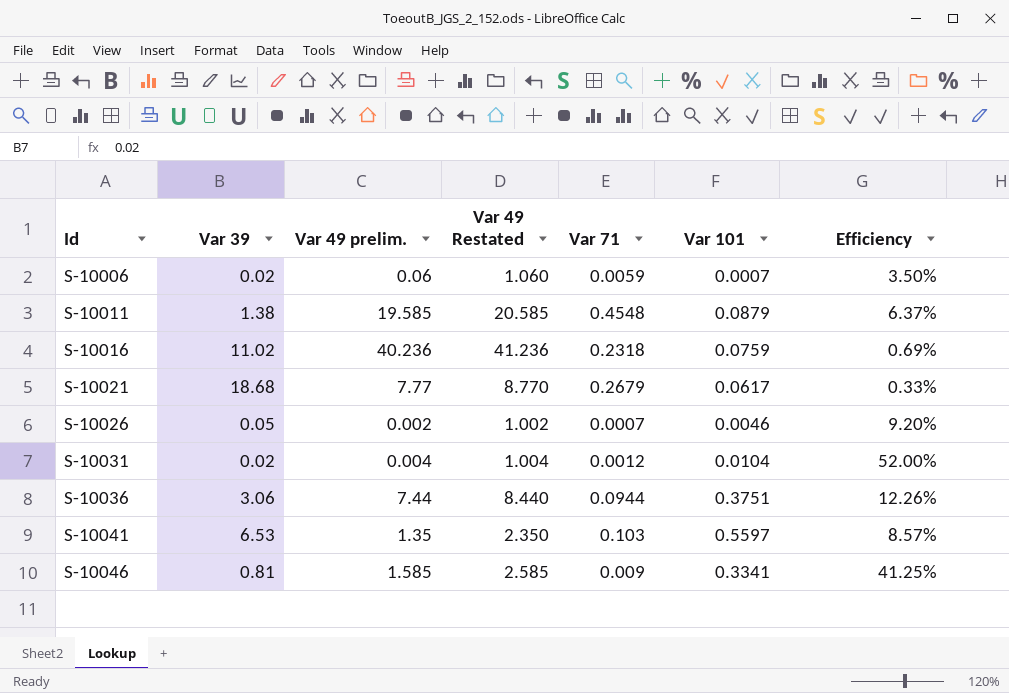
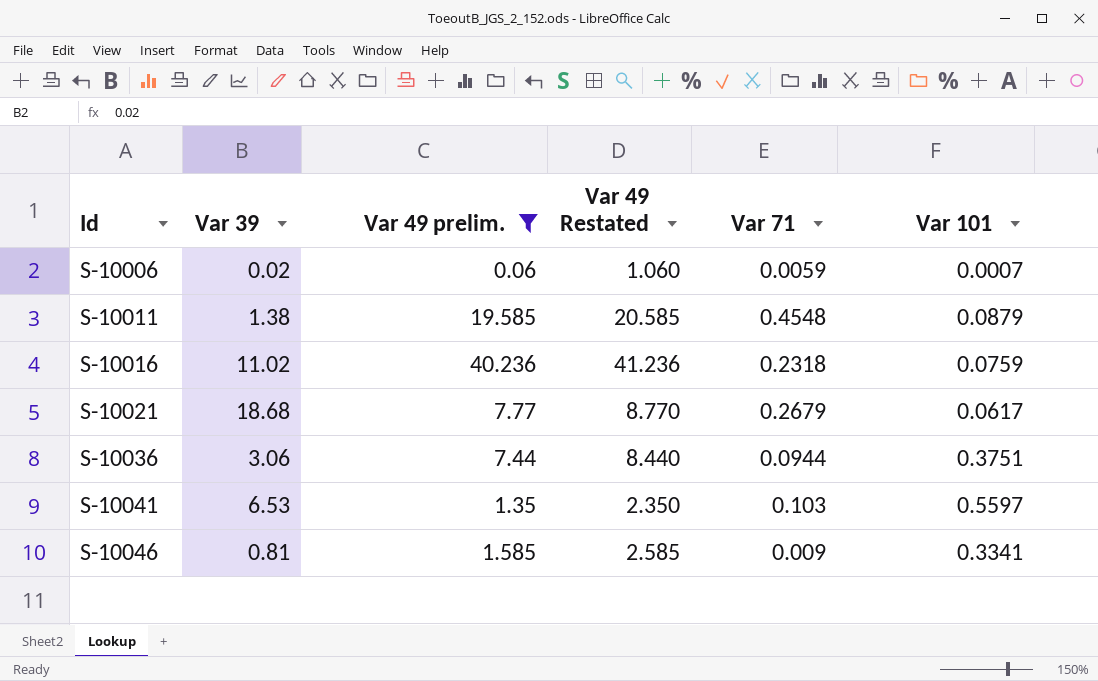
filter: none -> Var 49 prelim. >= 0.06
column Efficiency | formula: [Var 101] / [Var 39] -> none

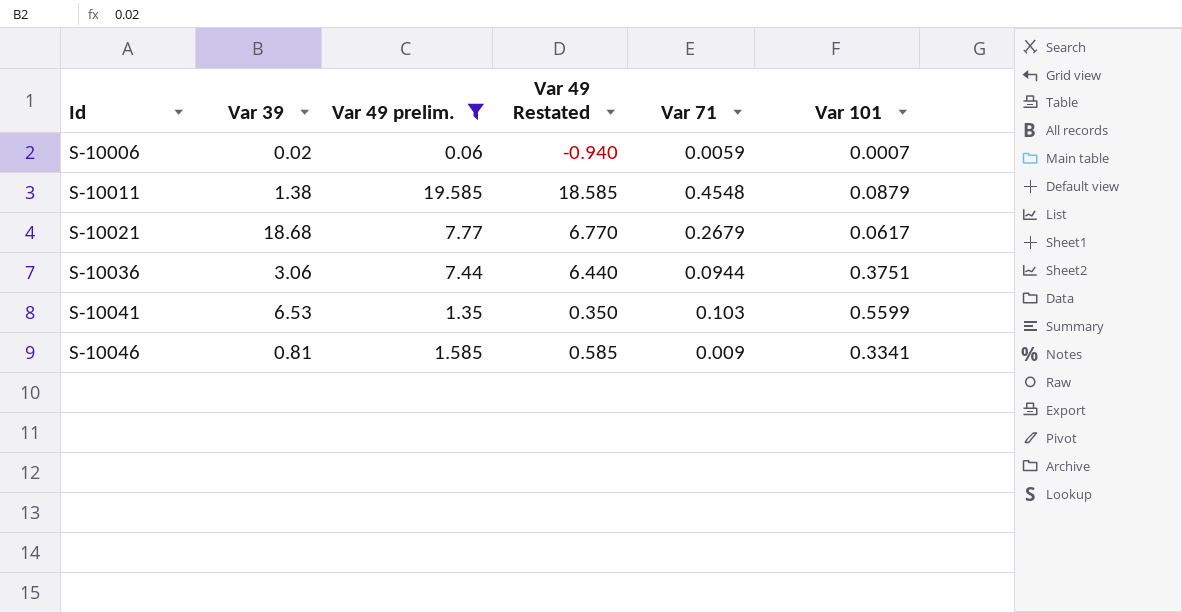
column Var 49 Restated | formula: [Var 49 prelim.] + 1 -> [Var 49 prelim.] - 1
row S-10016: 11.02 | 40.236 | 41.236 | 0.2318 | 0.0759 -> none
S-10041 | Var 101: 0.5597 -> 0.5599

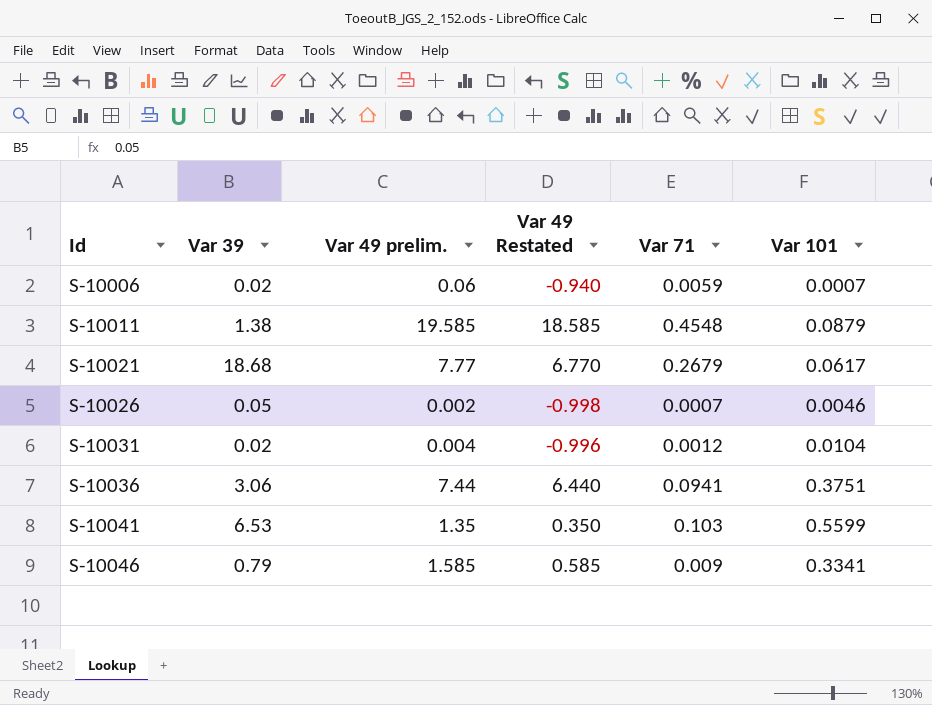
filter: Var 49 prelim. >= 0.06 -> none
S-10036 | Var 71: 0.0944 -> 0.0941
S-10046 | Var 39: 0.81 -> 0.79

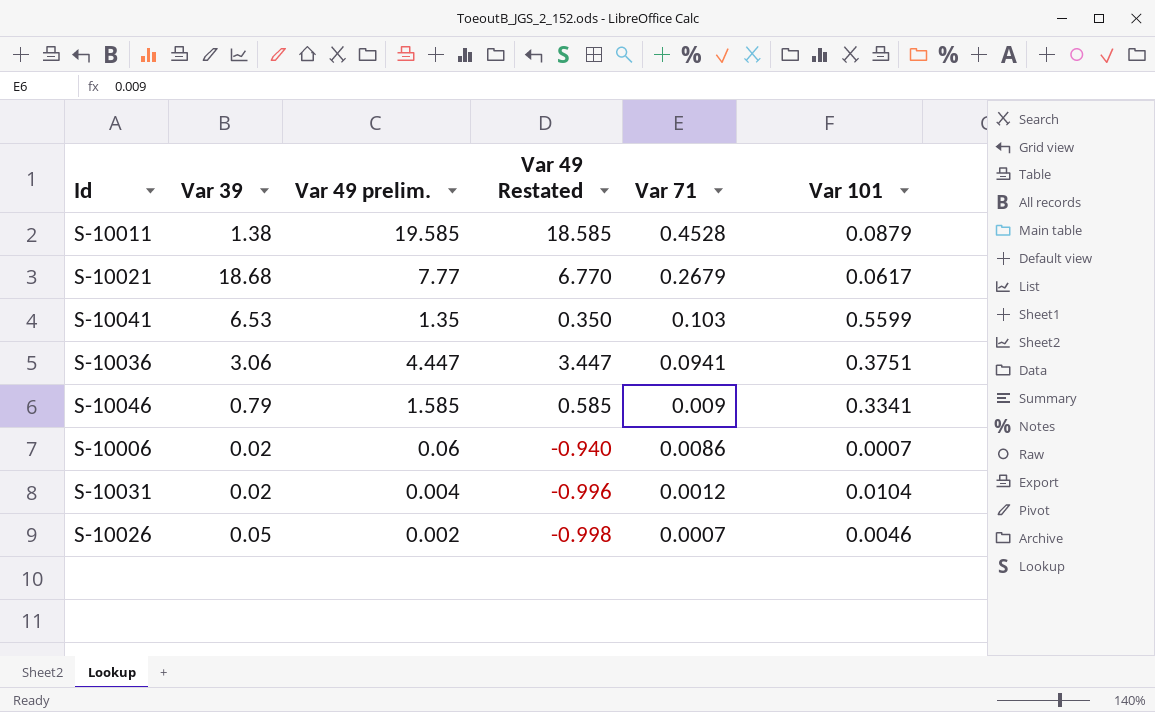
row order: Id ascending -> Var 71 descending
S-10011 | Var 71: 0.4548 -> 0.4528
S-10036 | Var 49 prelim.: 7.44 -> 4.447
S-10036 | Var 49 Restated: 6.440 -> 3.447
S-10006 | Var 71: 0.0059 -> 0.0086

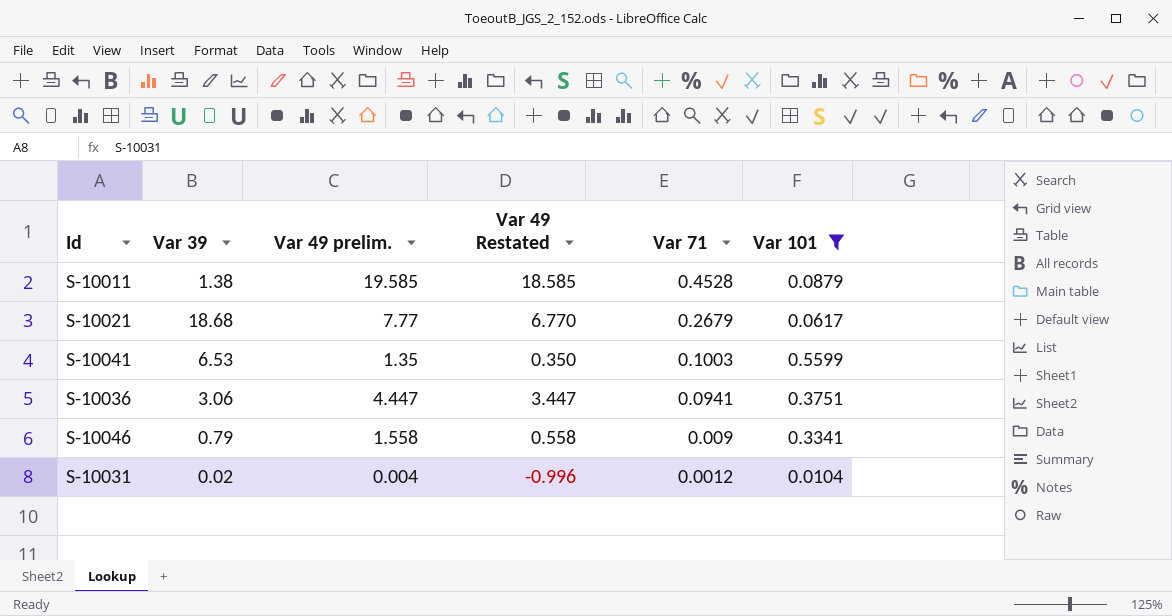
filter: none -> Var 101 >= 0.0104
S-10041 | Var 71: 0.103 -> 0.1003
S-10046 | Var 49 prelim.: 1.585 -> 1.558
S-10046 | Var 49 Restated: 0.585 -> 0.558

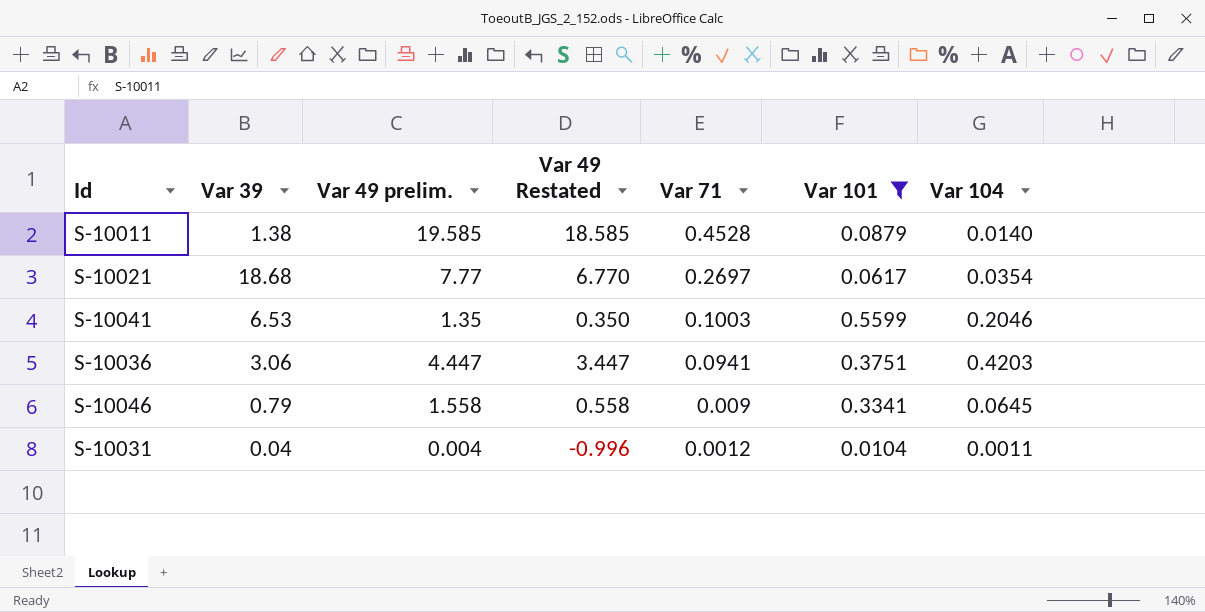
column Var 104 | position: none -> 7
S-10021 | Var 71: 0.2679 -> 0.2697
S-10031 | Var 39: 0.02 -> 0.04

